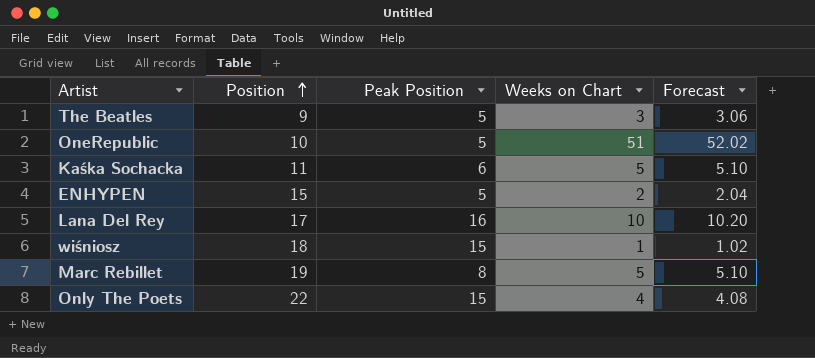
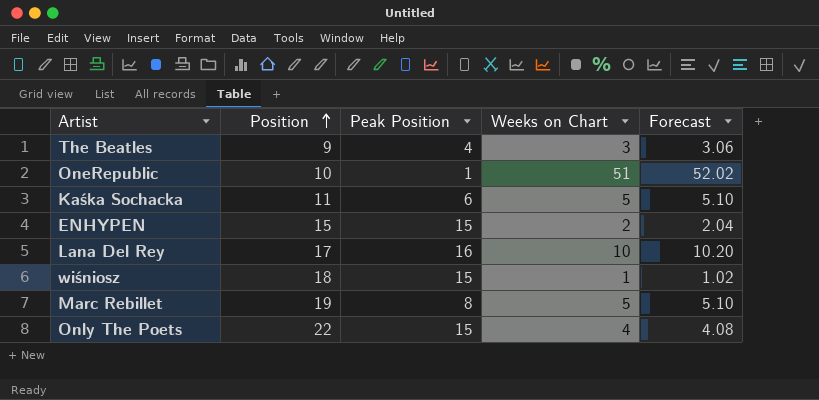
The Beatles | Peak Position: 5 -> 4
OneRepublic | Peak Position: 5 -> 1
ENHYPEN | Peak Position: 5 -> 15

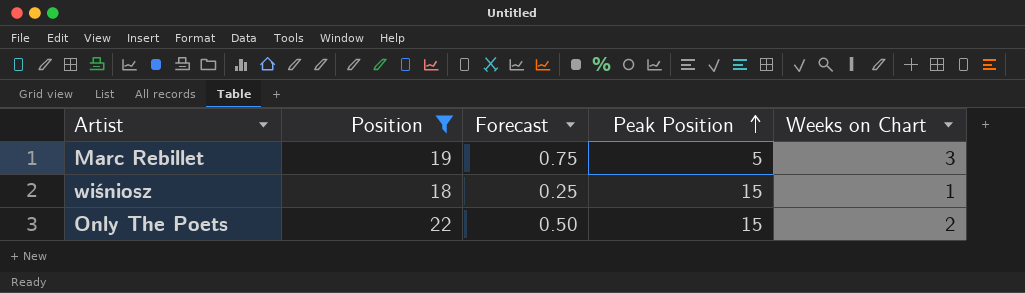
filter: none -> Position >= 18
row order: Position ascending -> Peak Position ascending
column Forecast | formula: [Weeks on Chart] * 1.02 -> [Weeks on Chart] * 0.25
column Forecast | position: 5 -> 3
Marc Rebillet | Peak Position: 8 -> 5
Marc Rebillet | Weeks on Chart: 5 -> 3
Only The Poets | Weeks on Chart: 4 -> 2

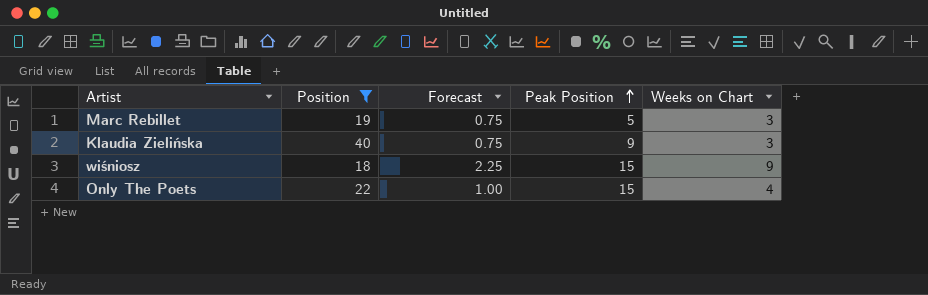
row Klaudia Zielińska: none -> 40 | 0.75 | 9 | 3
wiśniosz | Forecast: 0.25 -> 2.25
wiśniosz | Weeks on Chart: 1 -> 9
Only The Poets | Forecast: 0.50 -> 1.00
Only The Poets | Weeks on Chart: 2 -> 4

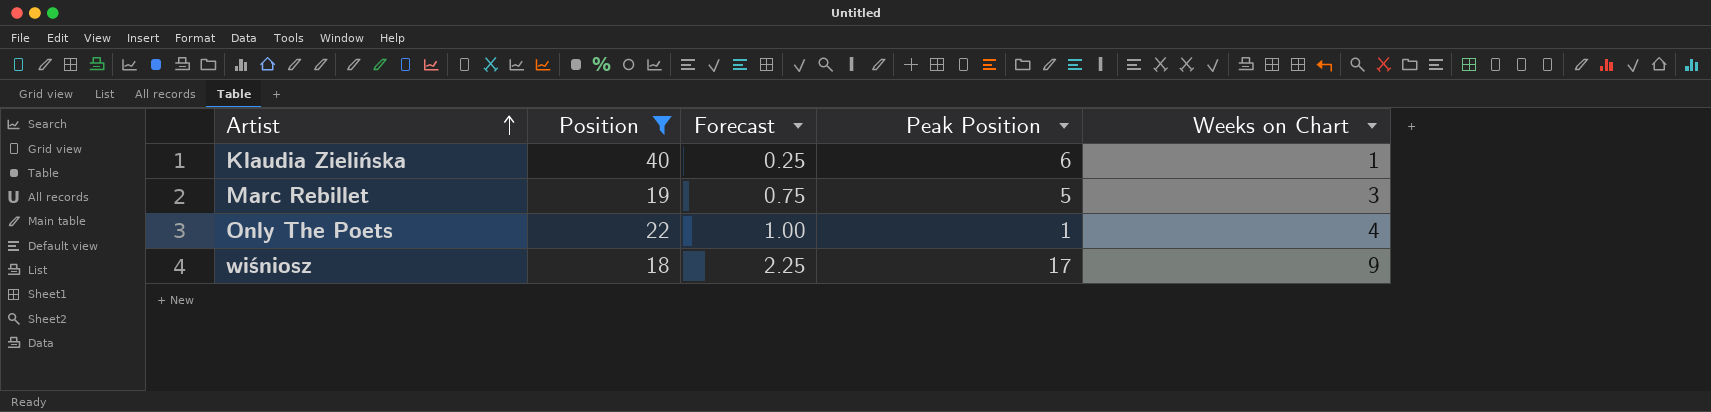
row order: Peak Position ascending -> Artist ascending
Klaudia Zielińska | Forecast: 0.75 -> 0.25
Klaudia Zielińska | Peak Position: 9 -> 6
Klaudia Zielińska | Weeks on Chart: 3 -> 1
Only The Poets | Peak Position: 15 -> 1
wiśniosz | Peak Position: 15 -> 17

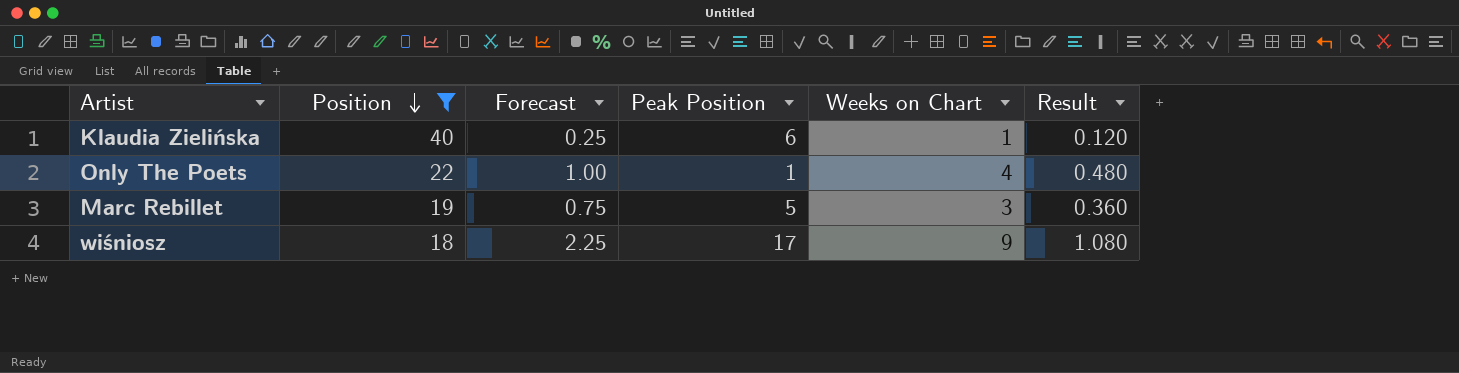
row order: Artist ascending -> Position descending
column Result | formula: none -> [Weeks on Chart] * 0.12

